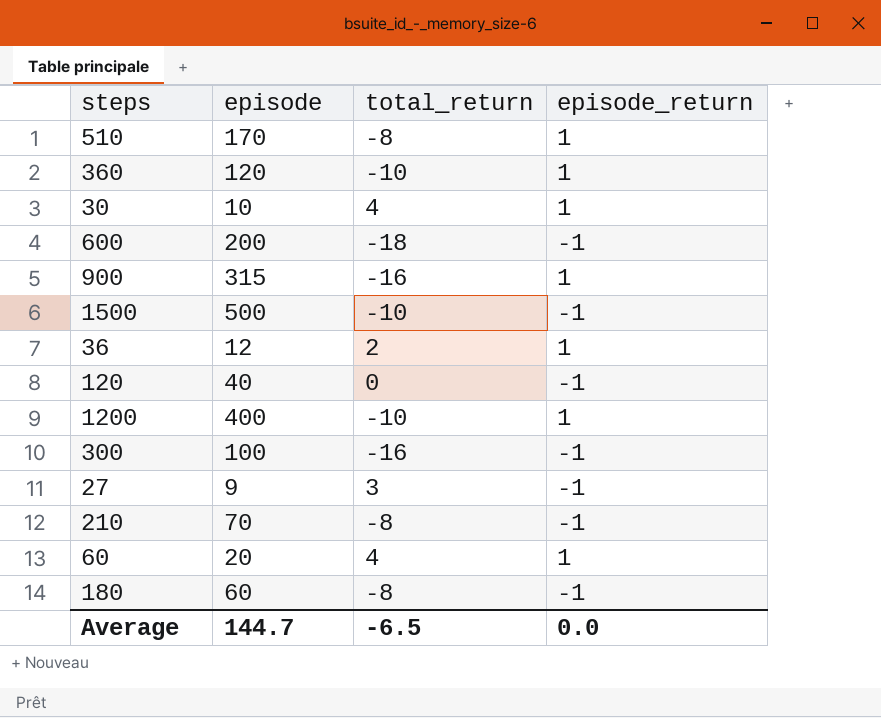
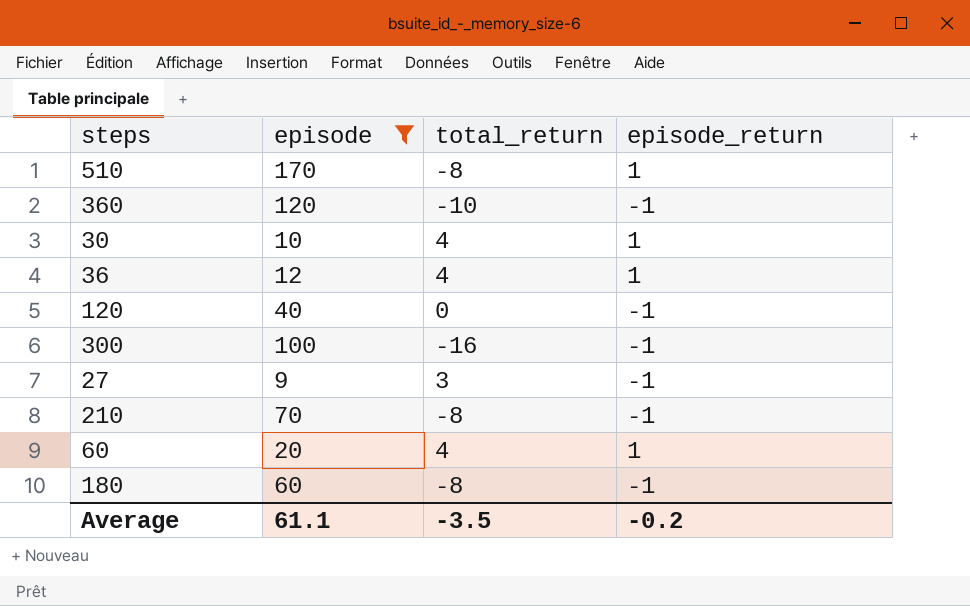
filter: none -> episode <= 170
360 | episode_return: 1 -> -1
36 | total_return: 2 -> 4
Average | episode: 144.7 -> 61.1
Average | total_return: -6.5 -> -3.5
Average | episode_return: 0.0 -> -0.2

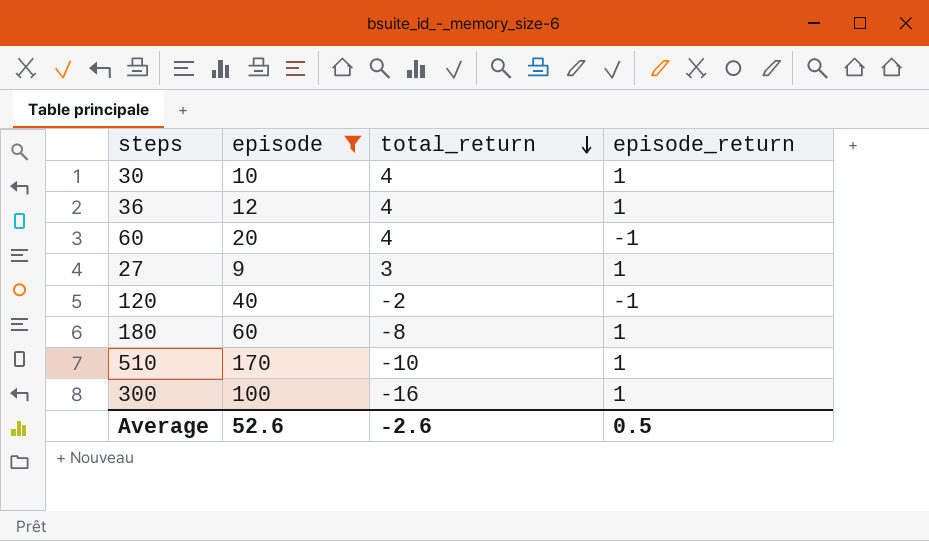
row order: none -> total_return descending
row 360: 120 | -10 | -1 -> none
row 210: 70 | -8 | -1 -> none
60 | episode_return: 1 -> -1
27 | episode_return: -1 -> 1
120 | total_return: 0 -> -2
180 | episode_return: -1 -> 1
510 | total_return: -8 -> -10
300 | episode_return: -1 -> 1
Average | episode: 61.1 -> 52.6
Average | total_return: -3.5 -> -2.6
Average | episode_return: -0.2 -> 0.5

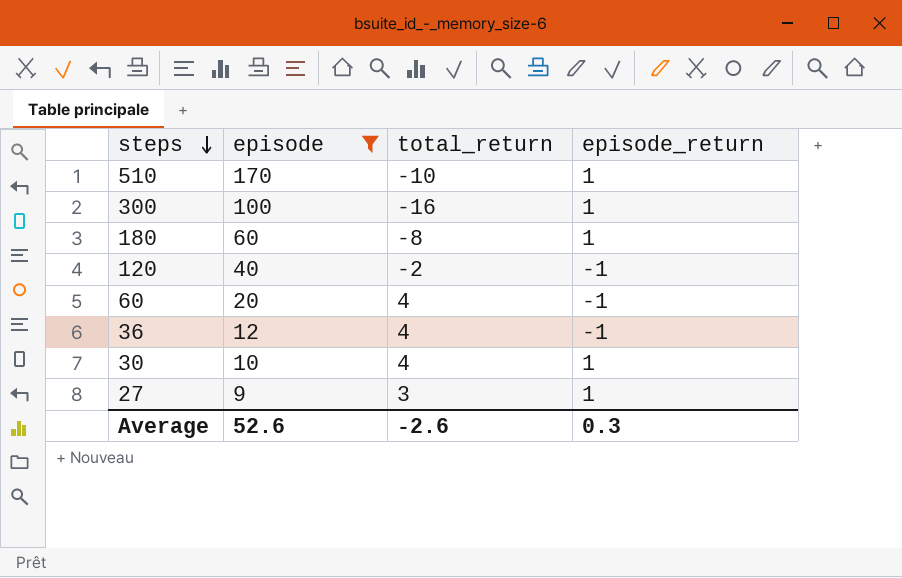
row order: total_return descending -> steps descending
36 | episode_return: 1 -> -1
Average | episode_return: 0.5 -> 0.3

